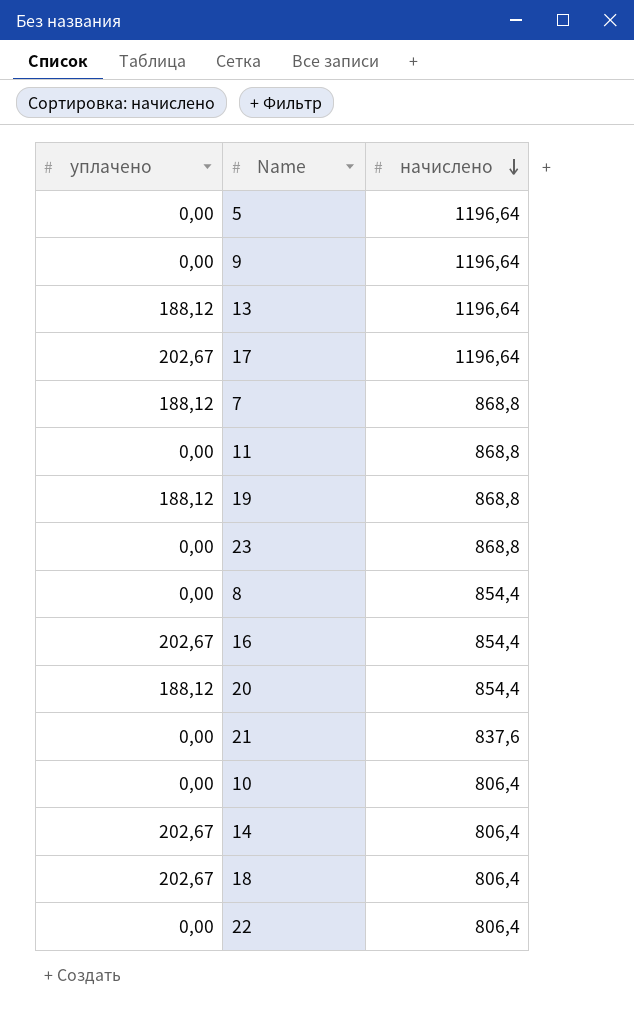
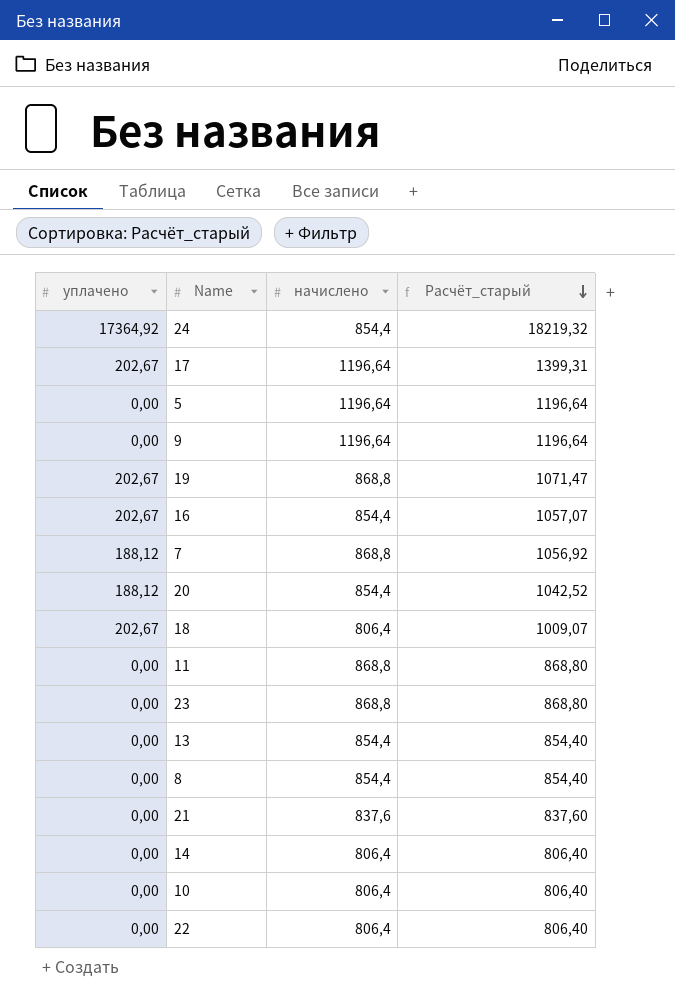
row order: начислено descending -> Расчёт_старый descending
column Расчёт_старый | formula: none -> [уплачено] + [начислено]
row 24: none -> 17364,92 | 854,4 | 18219,32
19 | уплачено: 188,12 -> 202,67
13 | уплачено: 188,12 -> 0,00
13 | начислено: 1196,64 -> 854,4
14 | уплачено: 202,67 -> 0,00

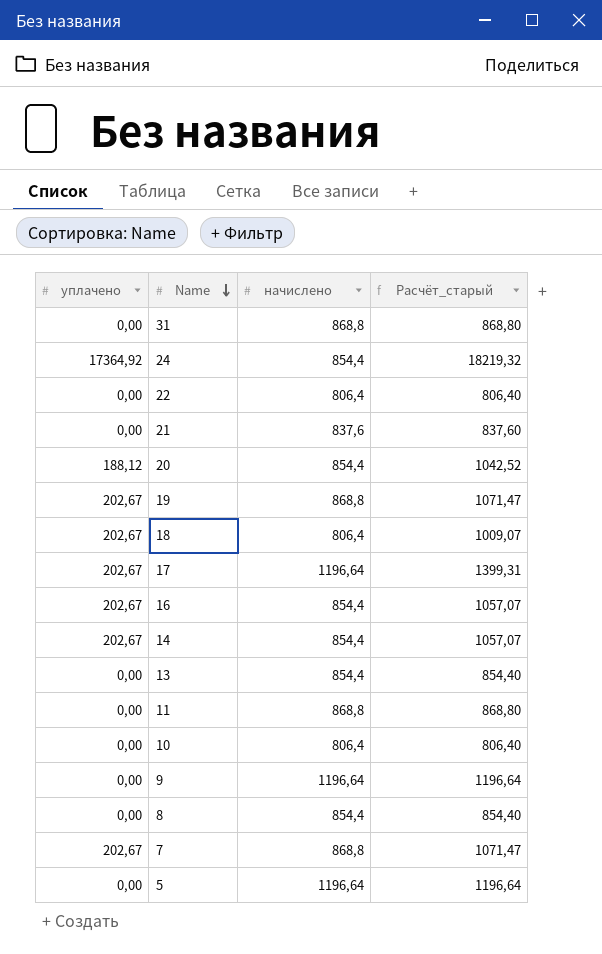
row order: Расчёт_старый descending -> Name descending
row 23: 0,00 | 868,8 | 868,80 -> none
row 31: none -> 0,00 | 868,8 | 868,80
14 | уплачено: 0,00 -> 202,67
14 | начислено: 806,4 -> 854,4
14 | Расчёт_старый: 806,40 -> 1057,07
7 | уплачено: 188,12 -> 202,67
7 | Расчёт_старый: 1056,92 -> 1071,47

